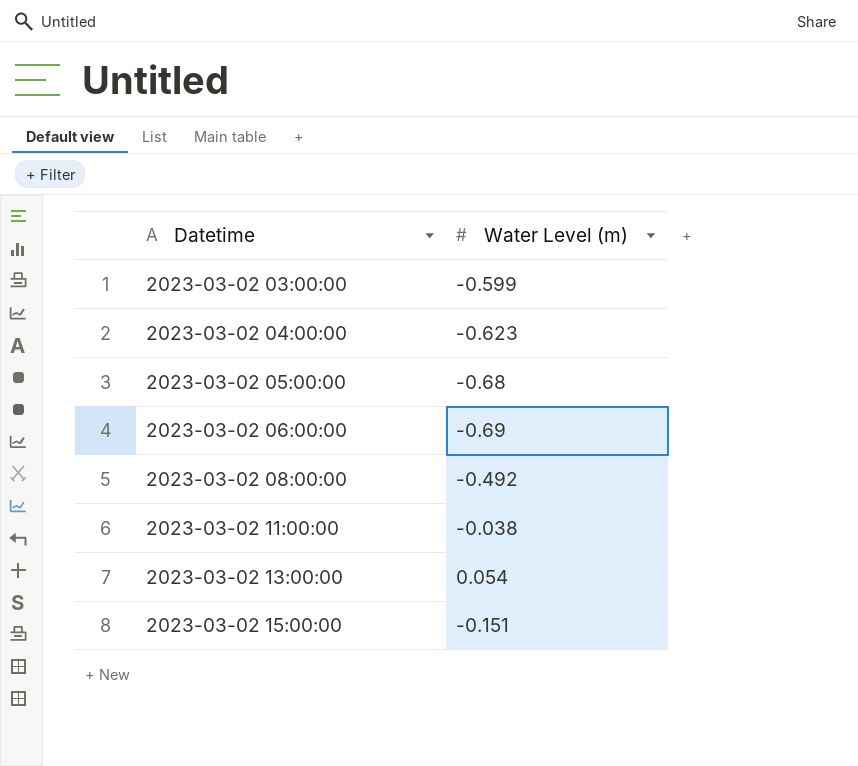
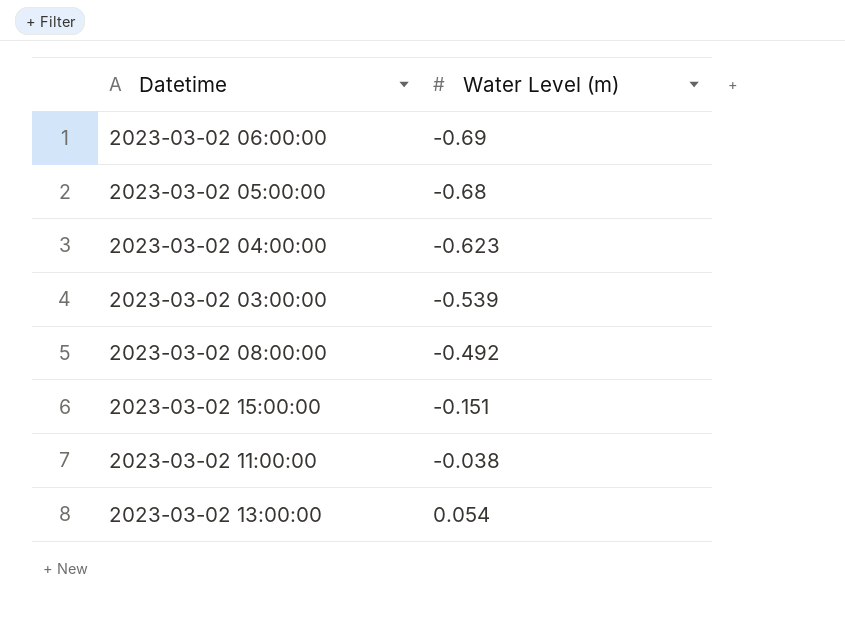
row order: Datetime ascending -> Water Level (m) ascending
2023-03-02 03:00:00 | Water Level (m): -0.599 -> -0.539

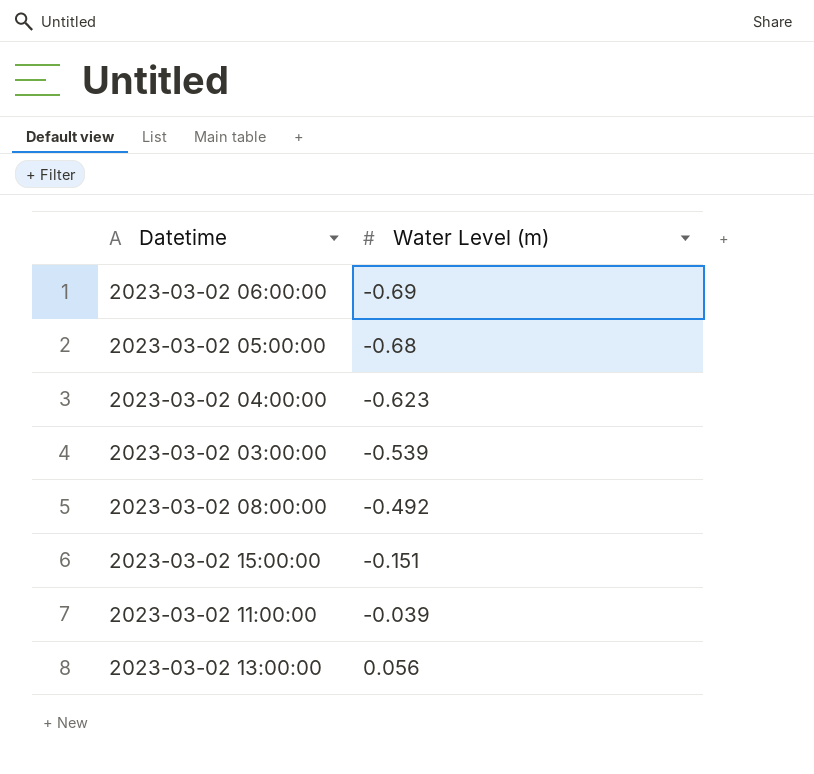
2023-03-02 11:00:00 | Water Level (m): -0.038 -> -0.039
2023-03-02 13:00:00 | Water Level (m): 0.054 -> 0.056

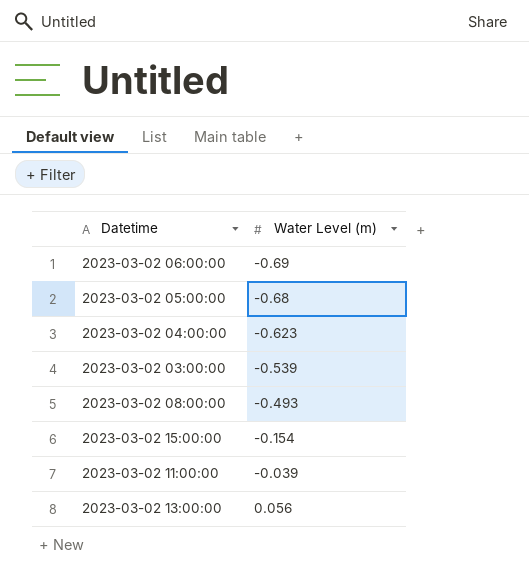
2023-03-02 08:00:00 | Water Level (m): -0.492 -> -0.493
2023-03-02 15:00:00 | Water Level (m): -0.151 -> -0.154

